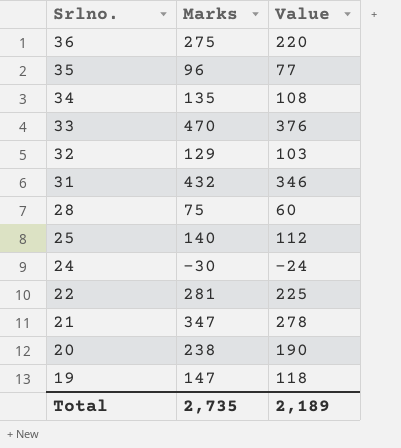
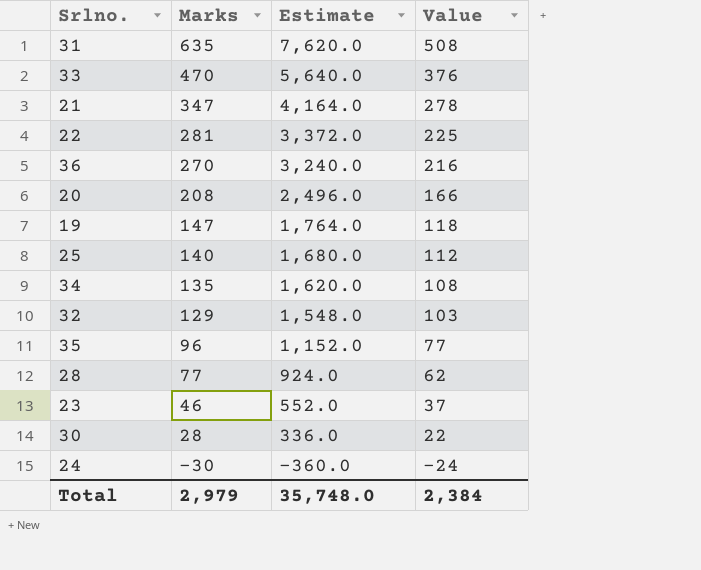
row order: Srlno. descending -> Marks descending
column Estimate | formula: none -> [Marks] * 12
31 | Marks: 432 -> 635
31 | Value: 346 -> 508
36 | Marks: 275 -> 270
36 | Value: 220 -> 216
20 | Marks: 238 -> 208
20 | Value: 190 -> 166
28 | Marks: 75 -> 77
28 | Value: 60 -> 62
row 23: none -> 46 | 552.0 | 37
row 30: none -> 28 | 336.0 | 22
Total | Marks: 2,735 -> 2,979
Total | Value: 2,189 -> 2,384

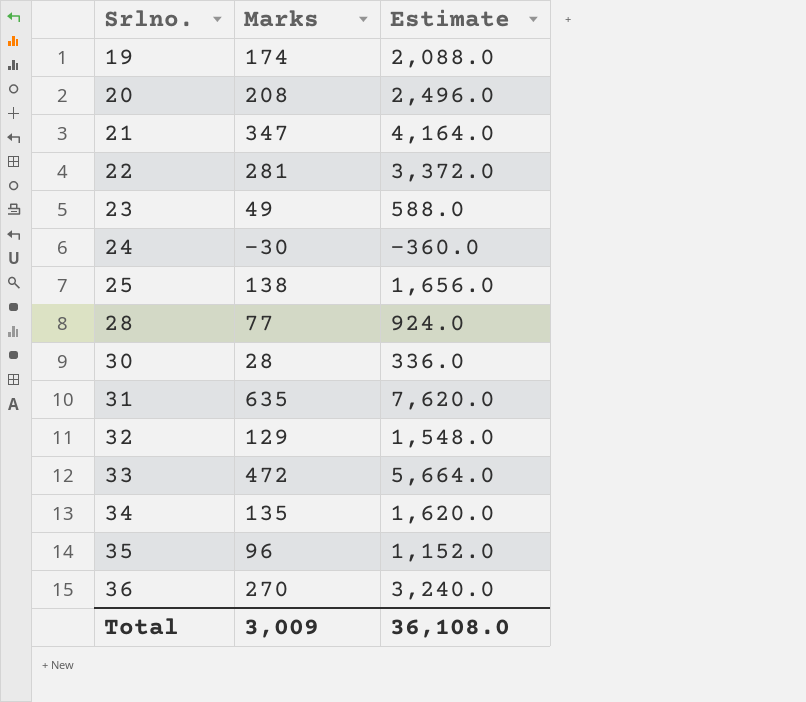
row order: Marks descending -> Srlno. ascending
column Value | formula: [Marks] * 0.8 -> none
19 | Marks: 147 -> 174
19 | Estimate: 1,764.0 -> 2,088.0
23 | Marks: 46 -> 49
23 | Estimate: 552.0 -> 588.0
25 | Marks: 140 -> 138
25 | Estimate: 1,680.0 -> 1,656.0
33 | Marks: 470 -> 472
33 | Estimate: 5,640.0 -> 5,664.0
Total | Marks: 2,979 -> 3,009
Total | Estimate: 35,748.0 -> 36,108.0

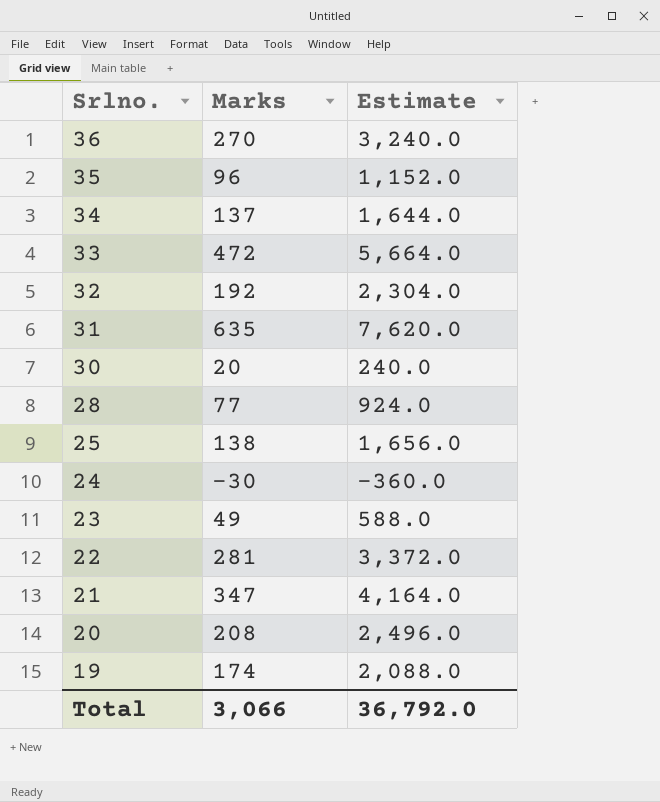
row order: Srlno. ascending -> Srlno. descending
34 | Marks: 135 -> 137
34 | Estimate: 1,620.0 -> 1,644.0
32 | Marks: 129 -> 192
32 | Estimate: 1,548.0 -> 2,304.0
30 | Marks: 28 -> 20
30 | Estimate: 336.0 -> 240.0
Total | Marks: 3,009 -> 3,066
Total | Estimate: 36,108.0 -> 36,792.0

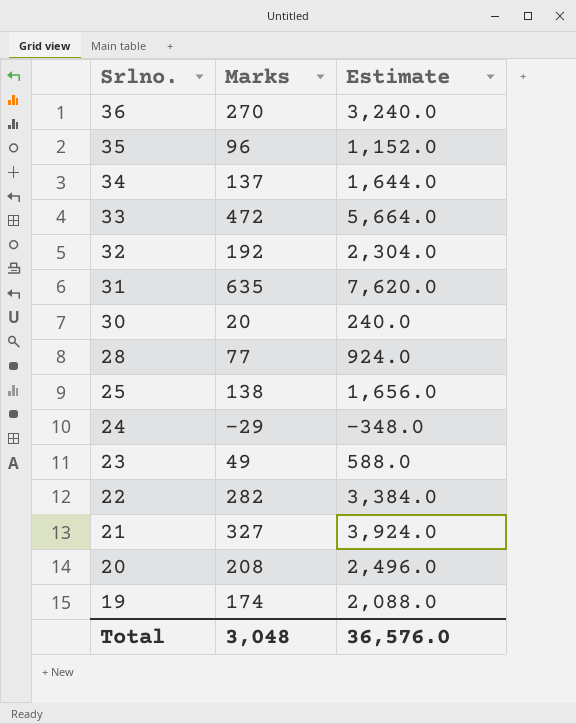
24 | Marks: -30 -> -29
24 | Estimate: -360.0 -> -348.0
22 | Marks: 281 -> 282
22 | Estimate: 3,372.0 -> 3,384.0
21 | Marks: 347 -> 327
21 | Estimate: 4,164.0 -> 3,924.0
Total | Marks: 3,066 -> 3,048
Total | Estimate: 36,792.0 -> 36,576.0

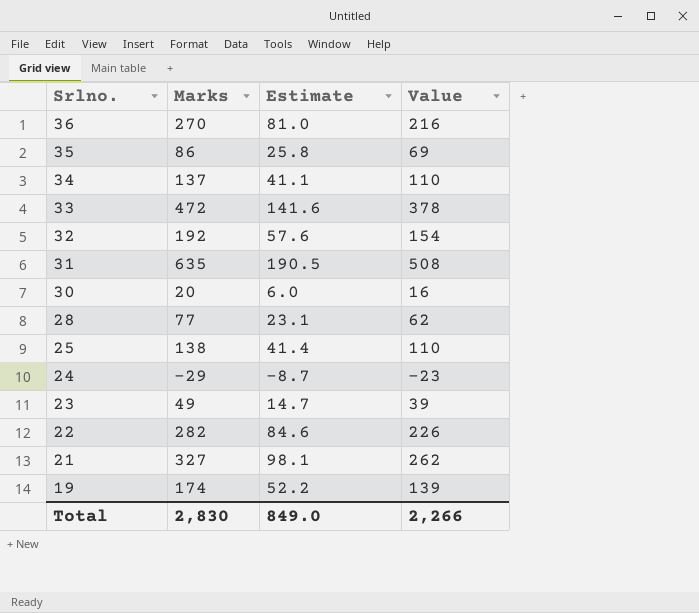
column Estimate | formula: [Marks] * 12 -> [Marks] * 0.3
column Value | formula: none -> [Marks] * 0.8
row 20: 208 | 2,496.0 -> none
35 | Marks: 96 -> 86
Total | Marks: 3,048 -> 2,830
Total | Estimate: 36,576.0 -> 849.0

